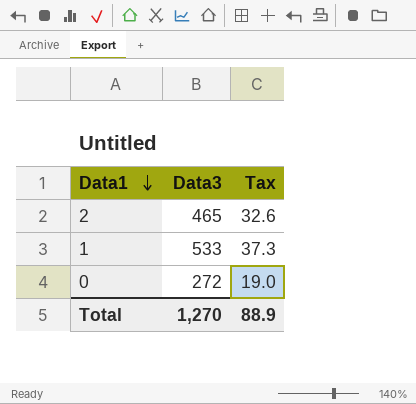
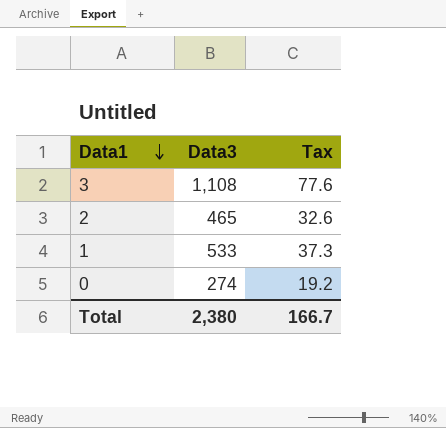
row 3: none -> 1,108 | 77.6
0 | Data3: 272 -> 274
0 | Tax: 19.0 -> 19.2
Total | Data3: 1,270 -> 2,380
Total | Tax: 88.9 -> 166.7

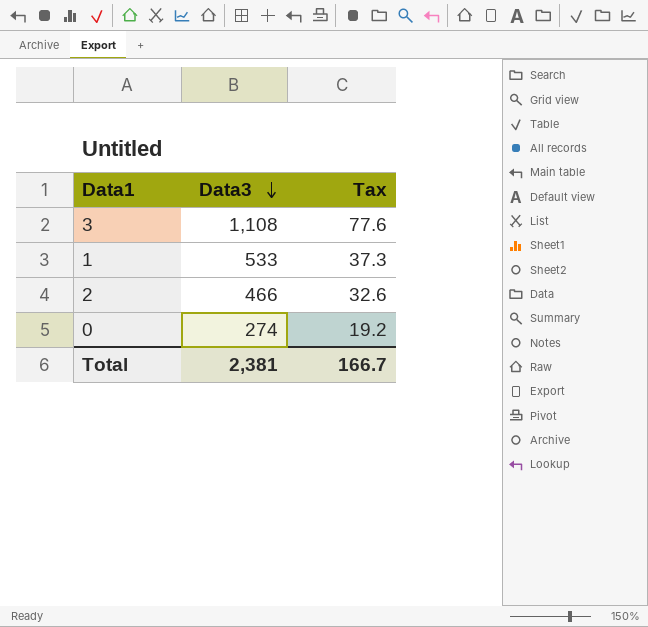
row order: Data1 descending -> Data3 descending
2 | Data3: 465 -> 466
Total | Data3: 2,380 -> 2,381

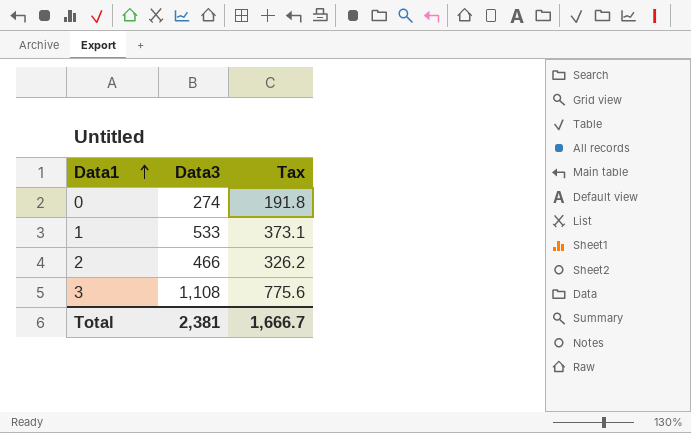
row order: Data3 descending -> Data1 ascending
column Tax | formula: [Data3] * 0.07 -> [Data3] * 0.7
Total | Tax: 166.7 -> 1,666.7

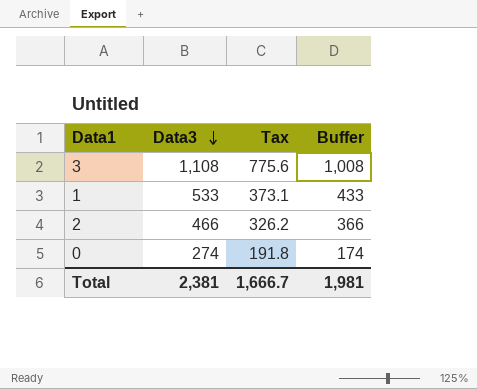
row order: Data1 ascending -> Data3 descending
column Buffer | formula: none -> [Data3] - 100

